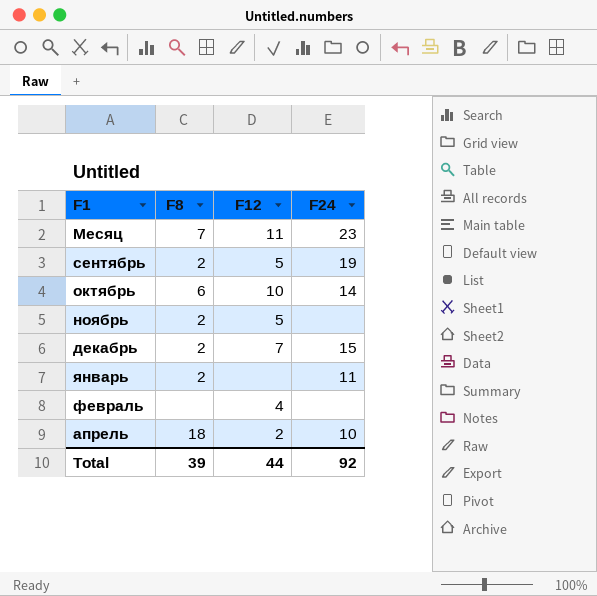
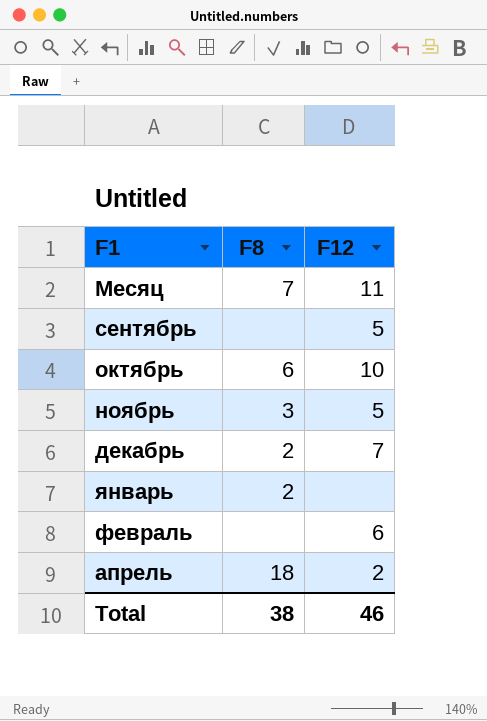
column F24 | position: 4 -> none
сентябрь | F8: 2 -> none
ноябрь | F8: 2 -> 3
февраль | F12: 4 -> 6
Total | F8: 39 -> 38
Total | F12: 44 -> 46

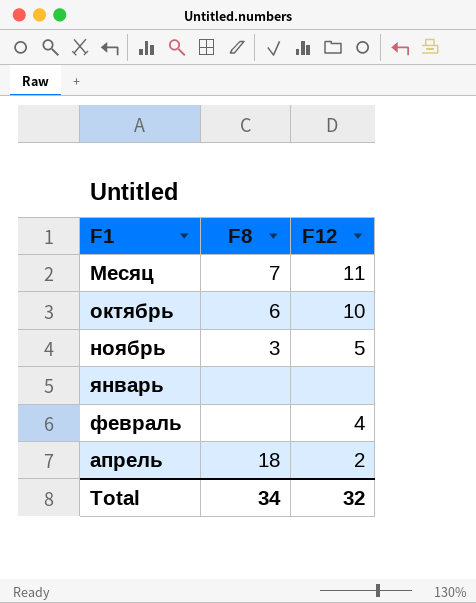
row сентябрь: none | 5 -> none
row декабрь: 2 | 7 -> none
январь | F8: 2 -> none
февраль | F12: 6 -> 4
Total | F8: 38 -> 34
Total | F12: 46 -> 32

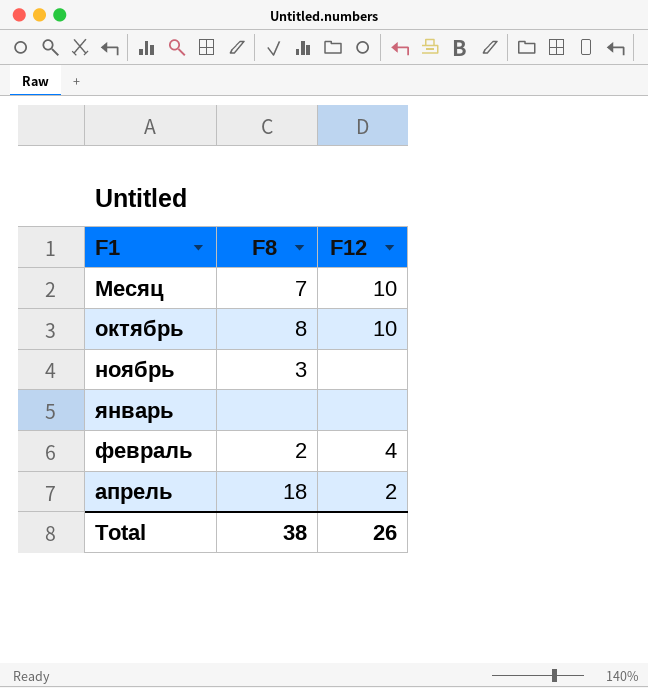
Месяц | F12: 11 -> 10
октябрь | F8: 6 -> 8
ноябрь | F12: 5 -> none
февраль | F8: none -> 2
Total | F8: 34 -> 38
Total | F12: 32 -> 26

